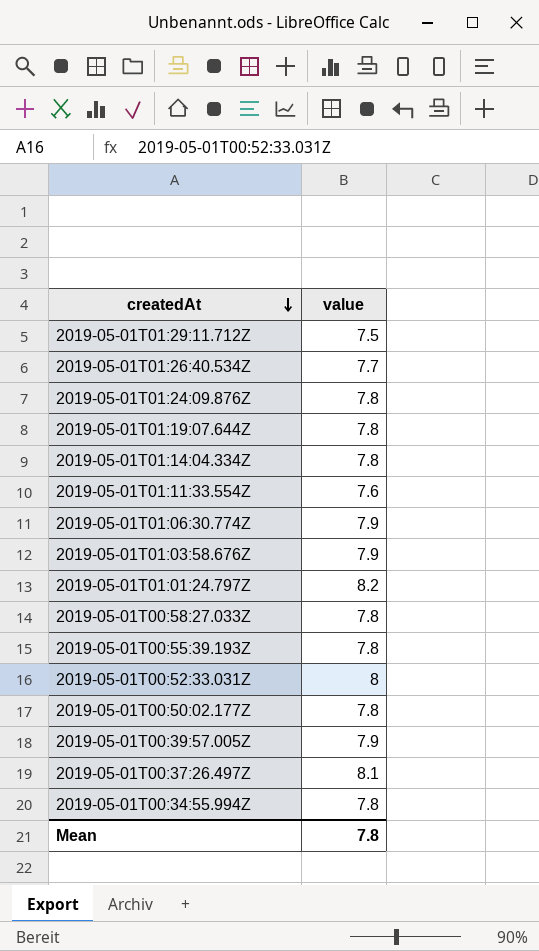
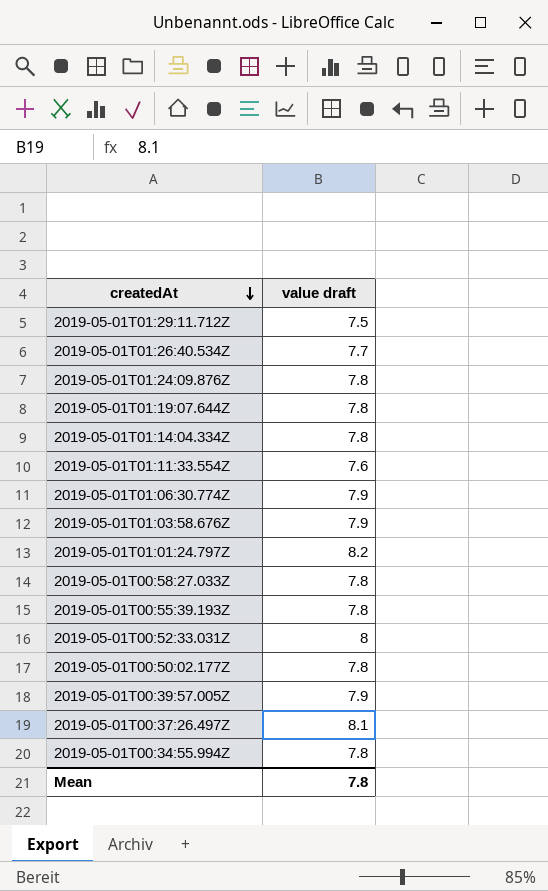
column name: value -> value draft

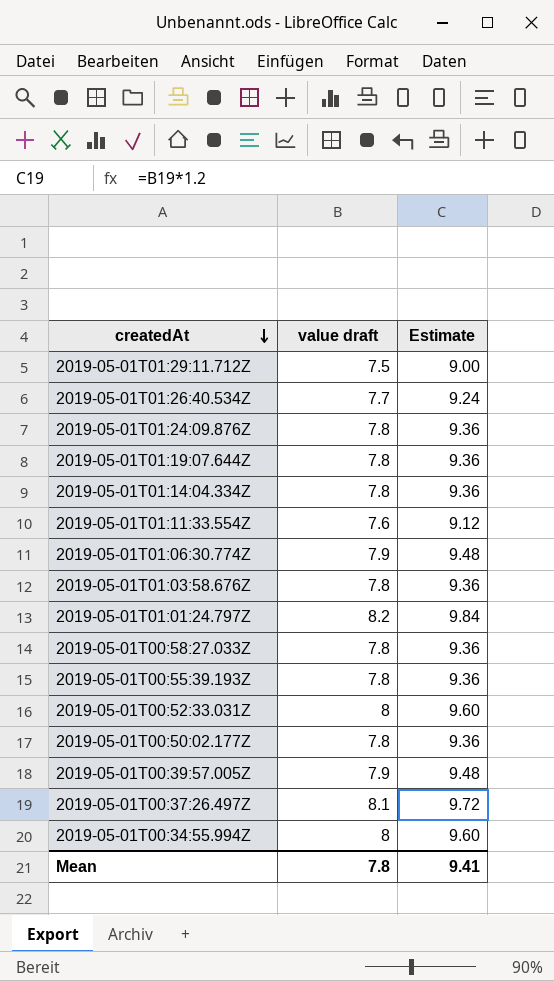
column Estimate | formula: none -> [value draft] * 1.2
2019-05-01T01:03:58.676Z | value draft: 7.9 -> 7.8
2019-05-01T00:34:55.994Z | value draft: 7.8 -> 8

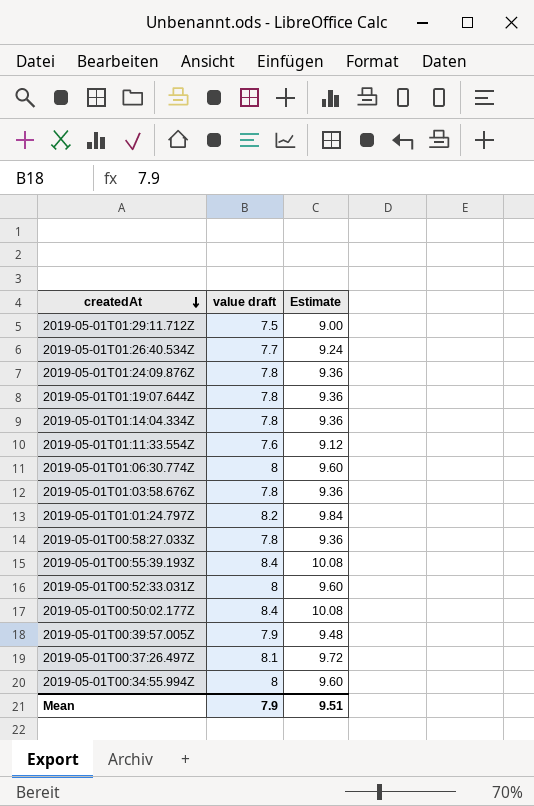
2019-05-01T01:06:30.774Z | value draft: 7.9 -> 8
2019-05-01T01:06:30.774Z | Estimate: 9.48 -> 9.60
2019-05-01T00:55:39.193Z | value draft: 7.8 -> 8.4
2019-05-01T00:55:39.193Z | Estimate: 9.36 -> 10.08
2019-05-01T00:50:02.177Z | value draft: 7.8 -> 8.4
2019-05-01T00:50:02.177Z | Estimate: 9.36 -> 10.08
Mean | value draft: 7.8 -> 7.9
Mean | Estimate: 9.41 -> 9.51

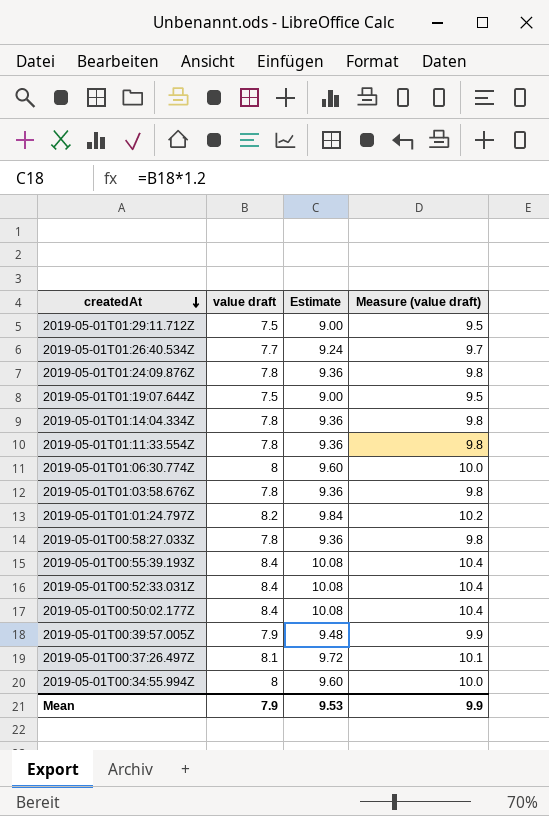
column Measure (value draft) | formula: none -> [value draft] + 2
2019-05-01T01:19:07.644Z | value draft: 7.8 -> 7.5
2019-05-01T01:19:07.644Z | Estimate: 9.36 -> 9.00
2019-05-01T01:11:33.554Z | value draft: 7.6 -> 7.8
2019-05-01T01:11:33.554Z | Estimate: 9.12 -> 9.36
2019-05-01T00:52:33.031Z | value draft: 8 -> 8.4
2019-05-01T00:52:33.031Z | Estimate: 9.60 -> 10.08
Mean | Estimate: 9.51 -> 9.53

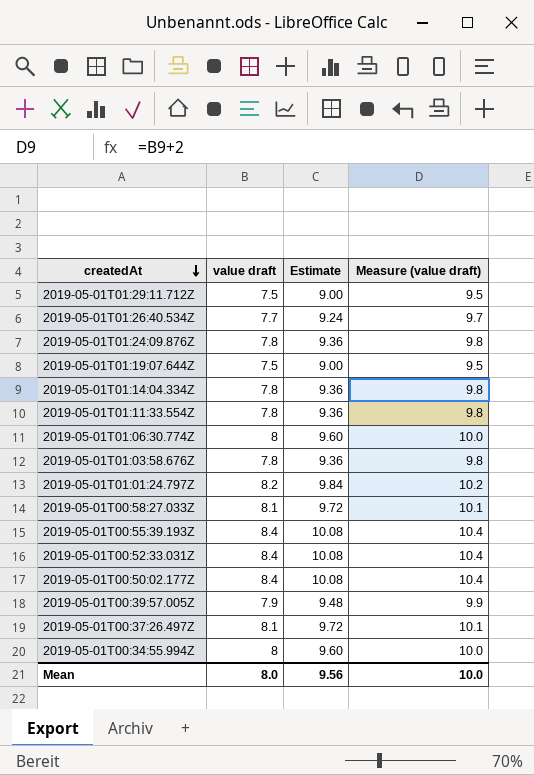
2019-05-01T00:58:27.033Z | value draft: 7.8 -> 8.1
2019-05-01T00:58:27.033Z | Estimate: 9.36 -> 9.72
2019-05-01T00:58:27.033Z | Measure (value draft): 9.8 -> 10.1
Mean | value draft: 7.9 -> 8.0
Mean | Estimate: 9.53 -> 9.56
Mean | Measure (value draft): 9.9 -> 10.0

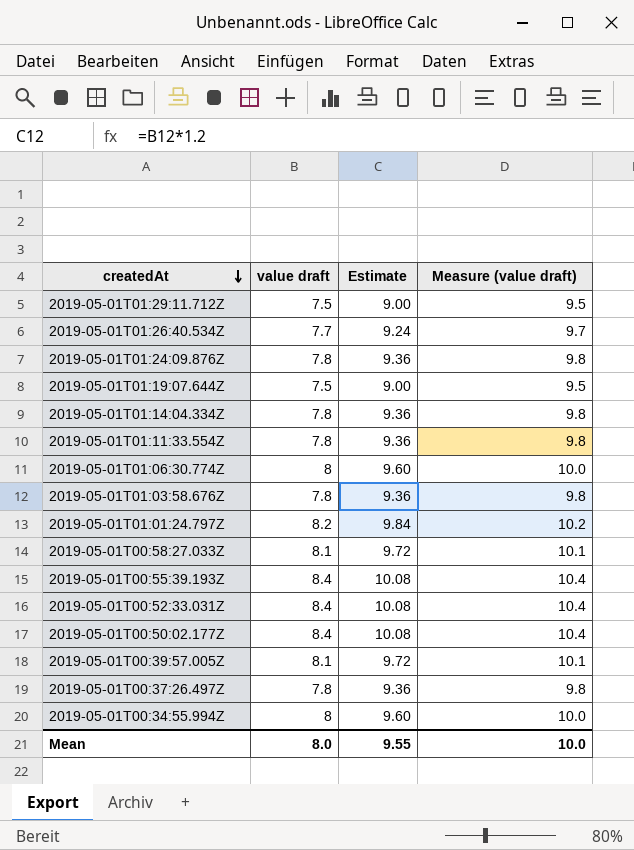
2019-05-01T00:39:57.005Z | value draft: 7.9 -> 8.1
2019-05-01T00:39:57.005Z | Estimate: 9.48 -> 9.72
2019-05-01T00:39:57.005Z | Measure (value draft): 9.9 -> 10.1
2019-05-01T00:37:26.497Z | value draft: 8.1 -> 7.8
2019-05-01T00:37:26.497Z | Estimate: 9.72 -> 9.36
2019-05-01T00:37:26.497Z | Measure (value draft): 10.1 -> 9.8
Mean | Estimate: 9.56 -> 9.55

